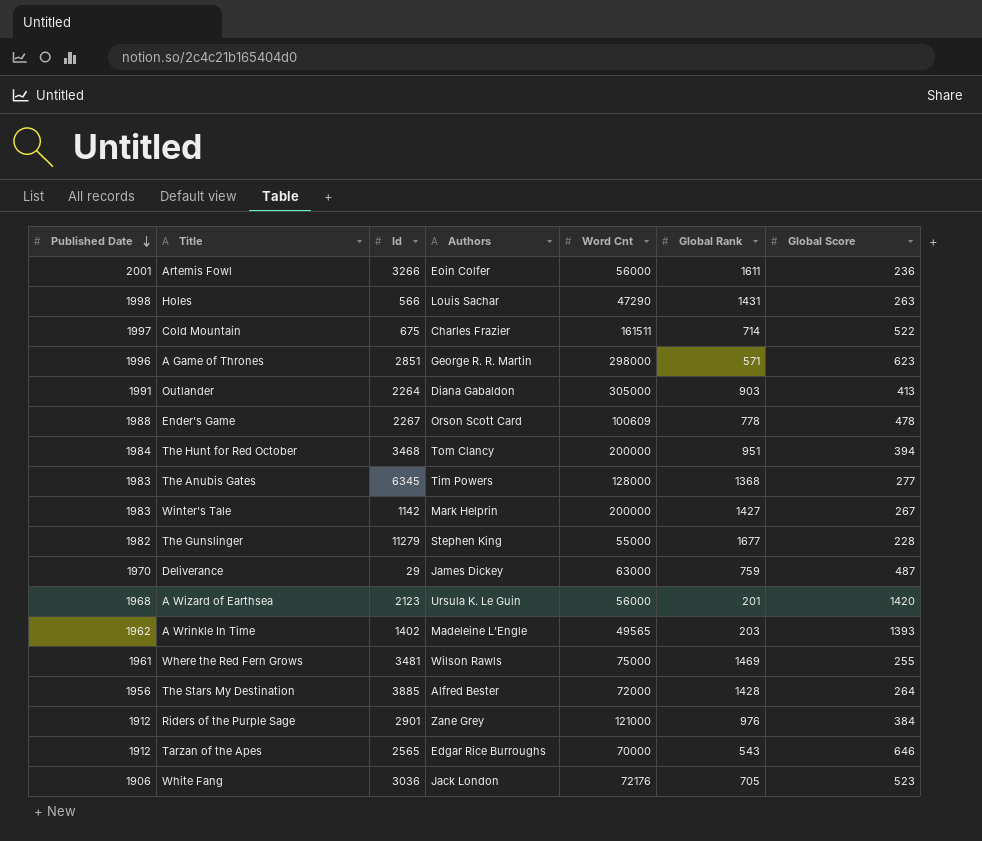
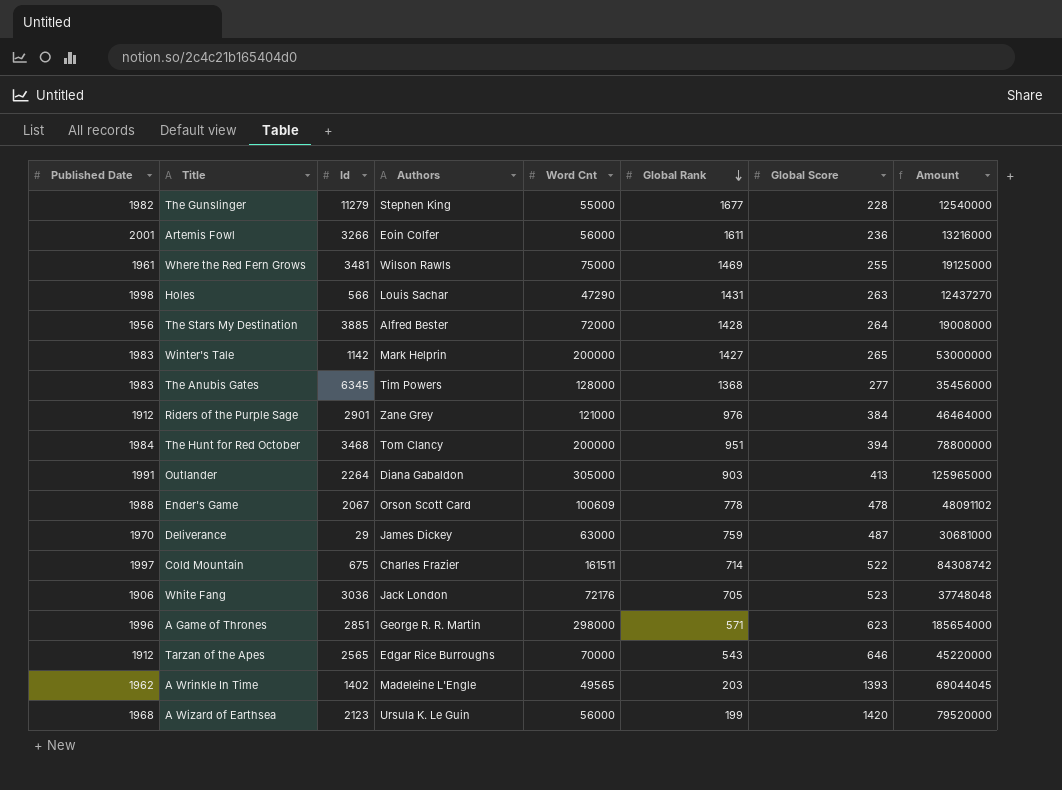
row order: Published Date descending -> Global Rank descending
column Amount | formula: none -> [Word Cnt] * [Global Score]
Winter's Tale | Global Score: 267 -> 265
Ender's Game | Id: 2267 -> 2067
A Wizard of Earthsea | Global Rank: 201 -> 199

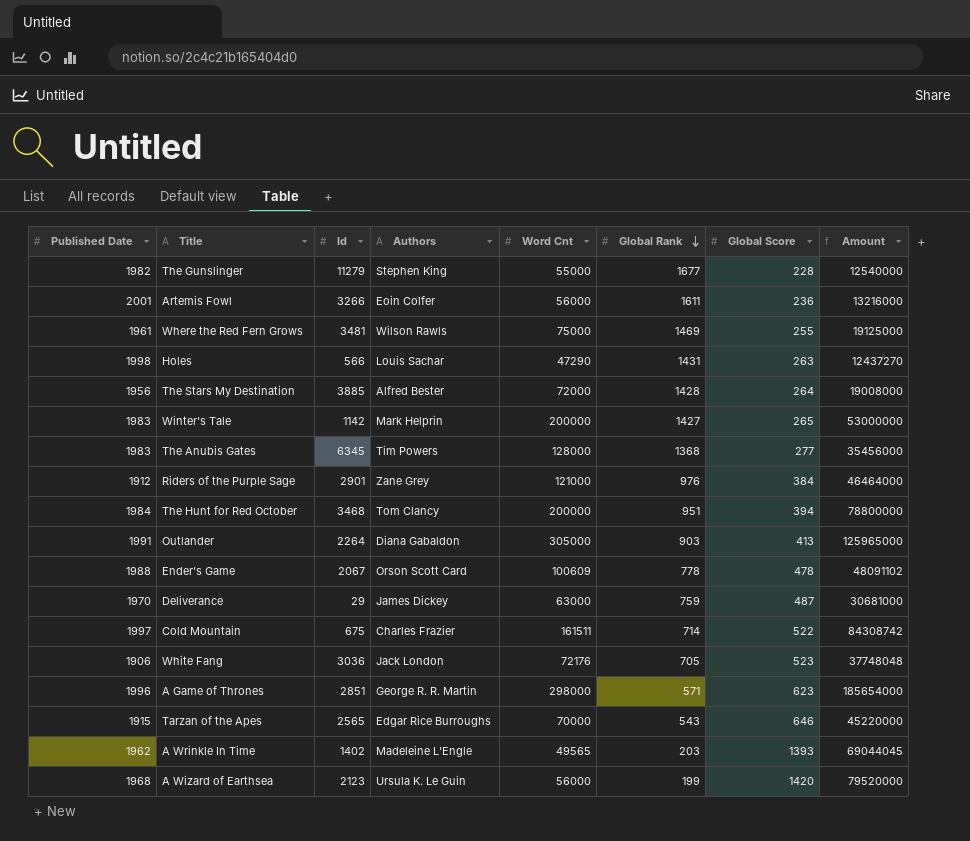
Tarzan of the Apes | Published Date: 1912 -> 1915

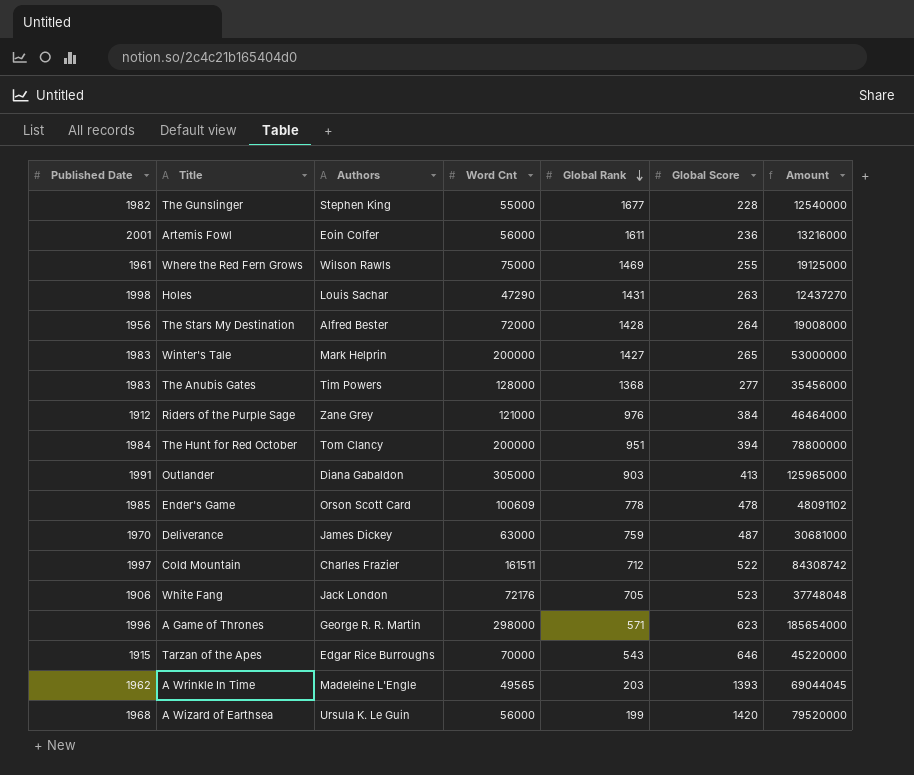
column Id | position: 3 -> none
Ender's Game | Published Date: 1988 -> 1985
Cold Mountain | Global Rank: 714 -> 712

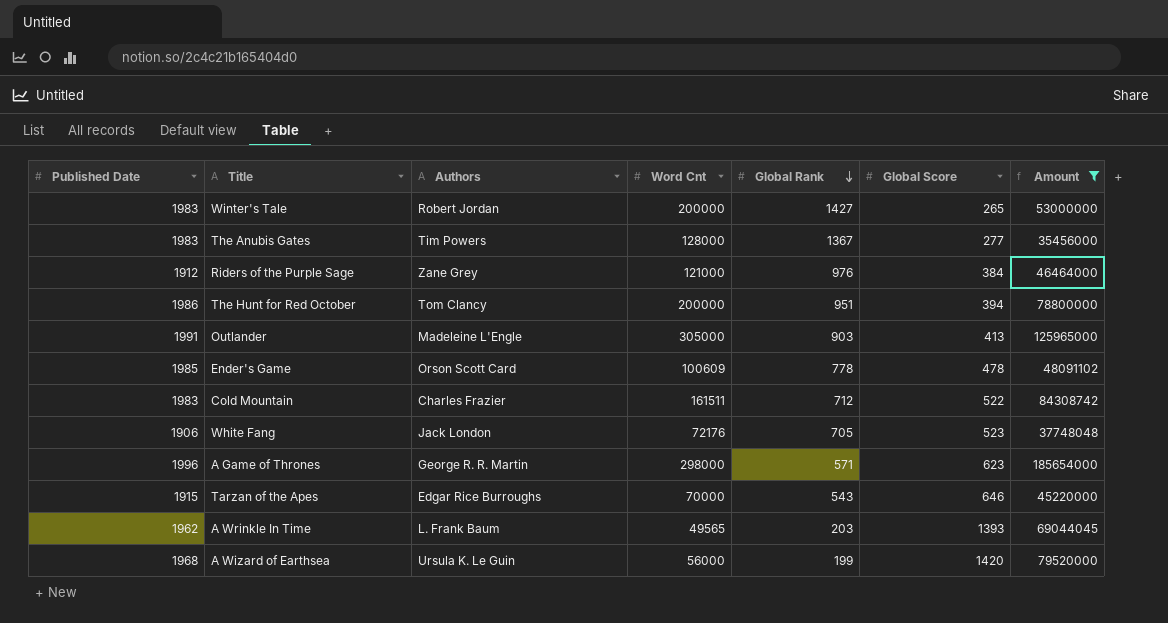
filter: none -> Amount >= 35456000
Winter's Tale | Authors: Mark Helprin -> Robert Jordan
The Anubis Gates | Global Rank: 1368 -> 1367
The Hunt for Red October | Published Date: 1984 -> 1986
Outlander | Authors: Diana Gabaldon -> Madeleine L'Engle
Cold Mountain | Published Date: 1997 -> 1983
A Wrinkle In Time | Authors: Madeleine L'Engle -> L. Frank Baum

